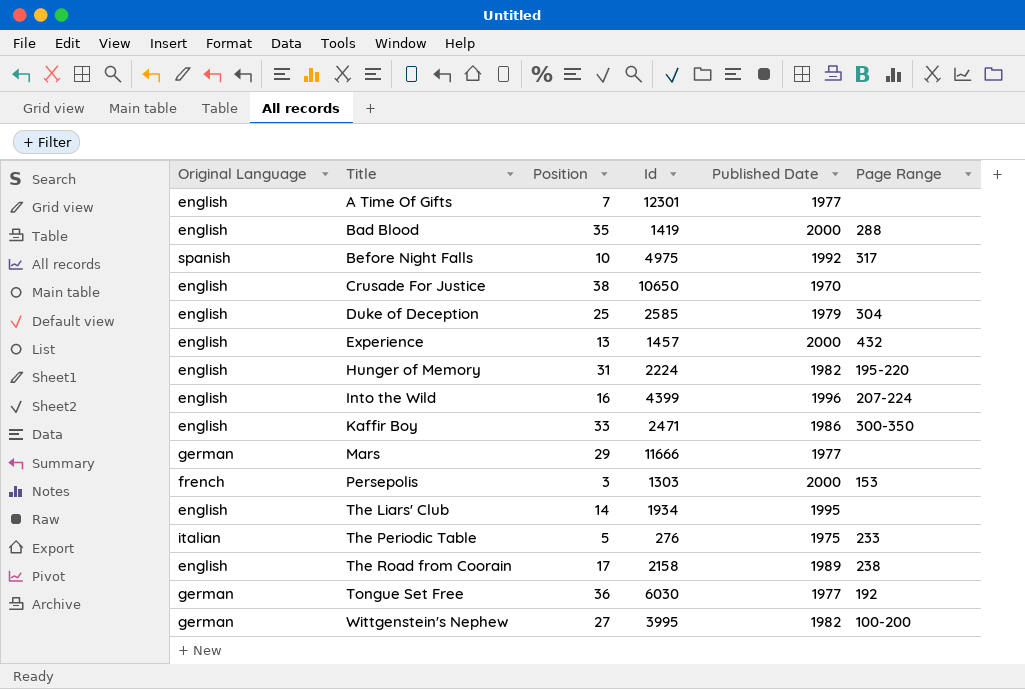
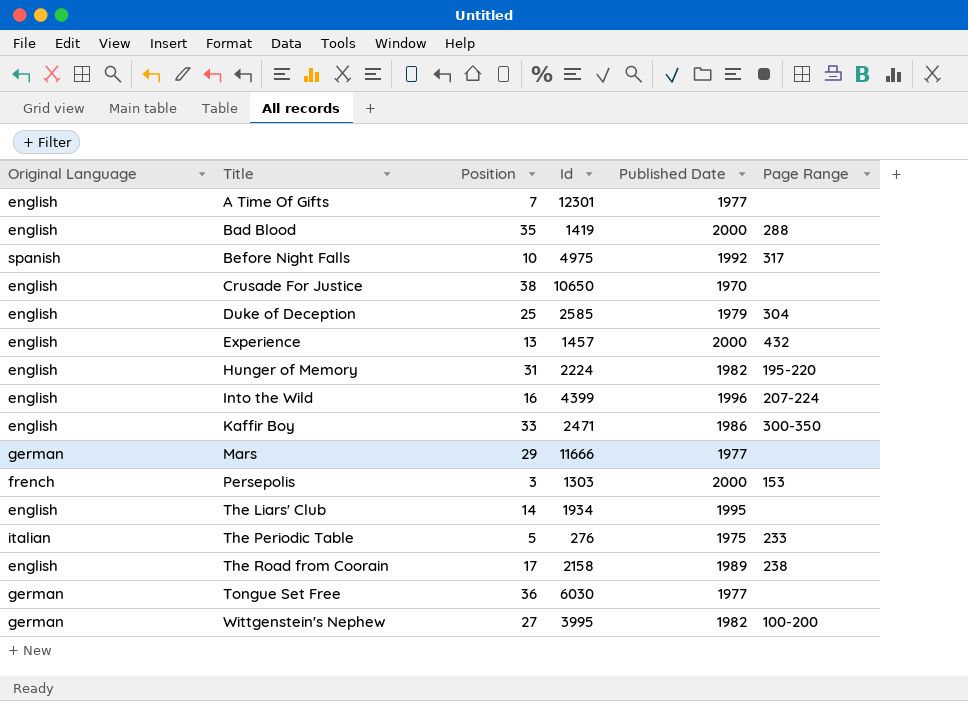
Tongue Set Free | Page Range: 192 -> none

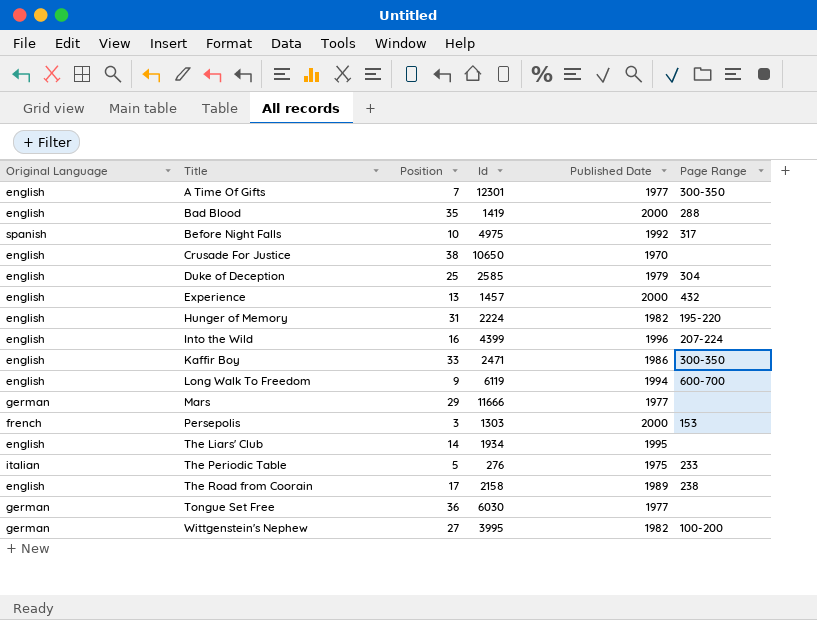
A Time Of Gifts | Page Range: none -> 300-350
row Long Walk To Freedom: none -> english | 9 | 6119 | 1994 | 600-700

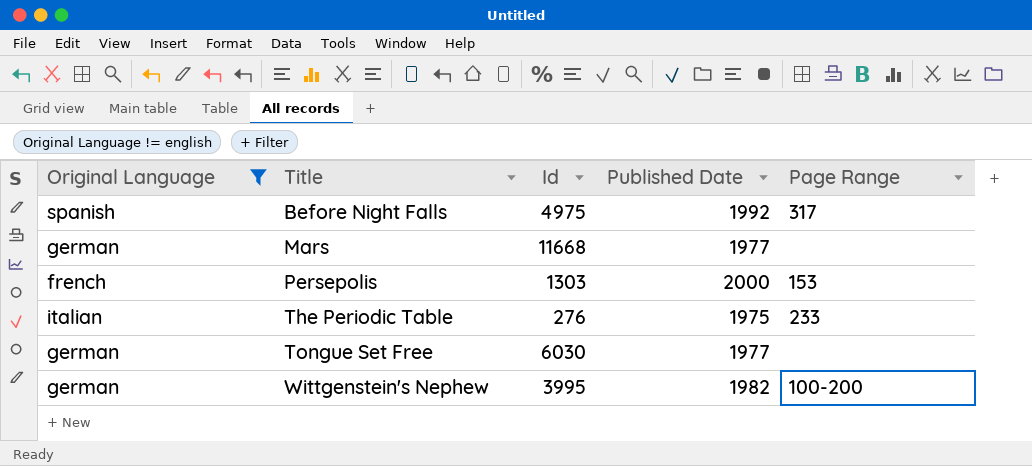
filter: none -> Original Language != english
column Position | position: 3 -> none
Mars | Id: 11666 -> 11668

